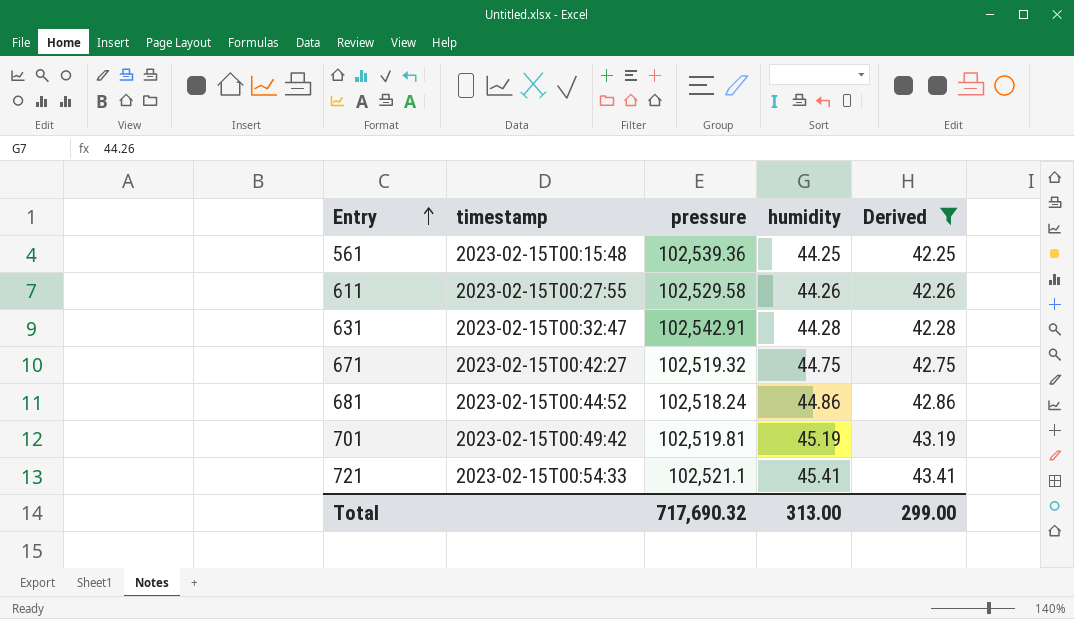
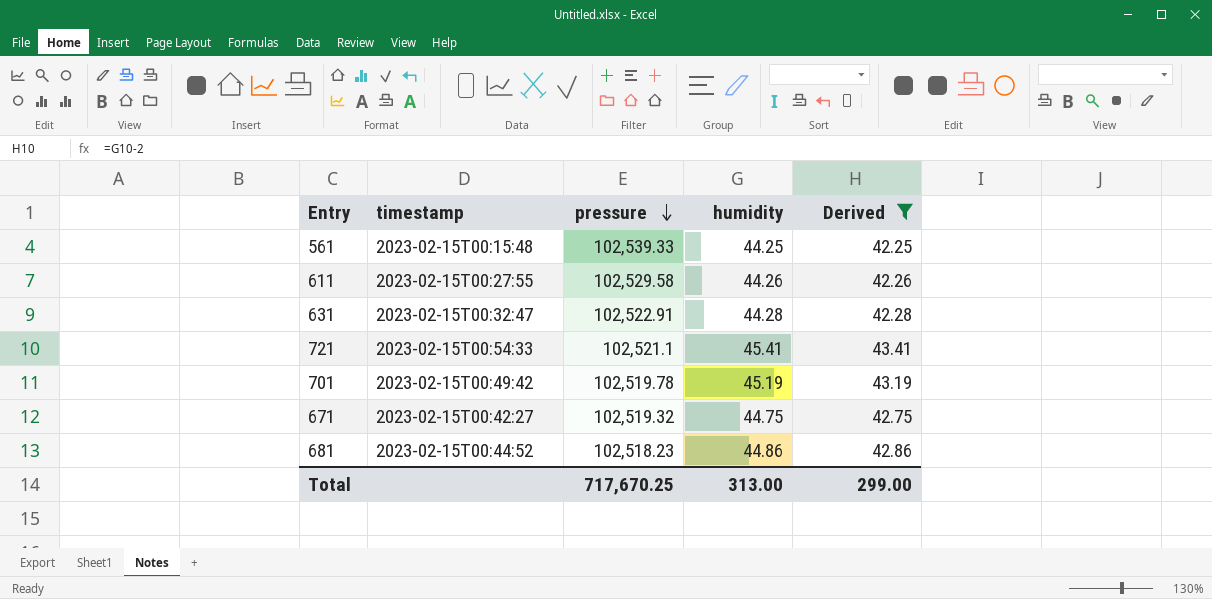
row order: Entry ascending -> pressure descending
561 | pressure: 102,539.36 -> 102,539.33
631 | pressure: 102,542.91 -> 102,522.91
701 | pressure: 102,519.81 -> 102,519.78
681 | pressure: 102,518.24 -> 102,518.23
Total | pressure: 717,690.32 -> 717,670.25

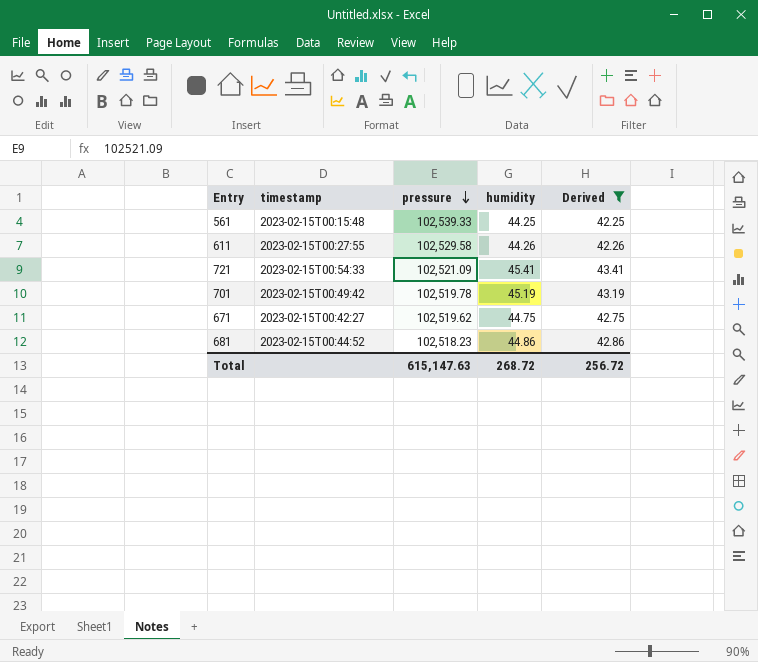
row 631: 2023-02-15T00:32:47 | 102,522.91 | 44.28 | 42.28 -> none
721 | pressure: 102,521.1 -> 102,521.09
671 | pressure: 102,519.32 -> 102,519.62
Total | pressure: 717,670.25 -> 615,147.63
Total | humidity: 313.00 -> 268.72
Total | Derived: 299.00 -> 256.72

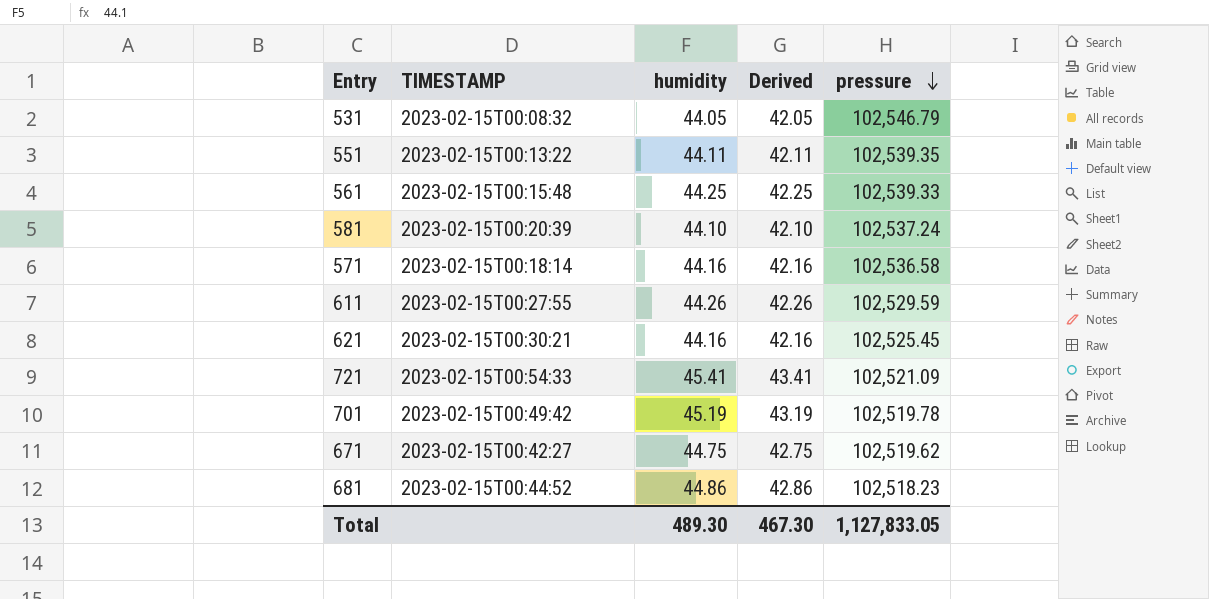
filter: Derived >= 42.25 -> none
column name: timestamp -> TIMESTAMP
column pressure | position: 3 -> 5
611 | pressure: 102,529.58 -> 102,529.59
Total | humidity: 268.72 -> 489.30
Total | Derived: 256.72 -> 467.30
Total | pressure: 615,147.63 -> 1,127,833.05

